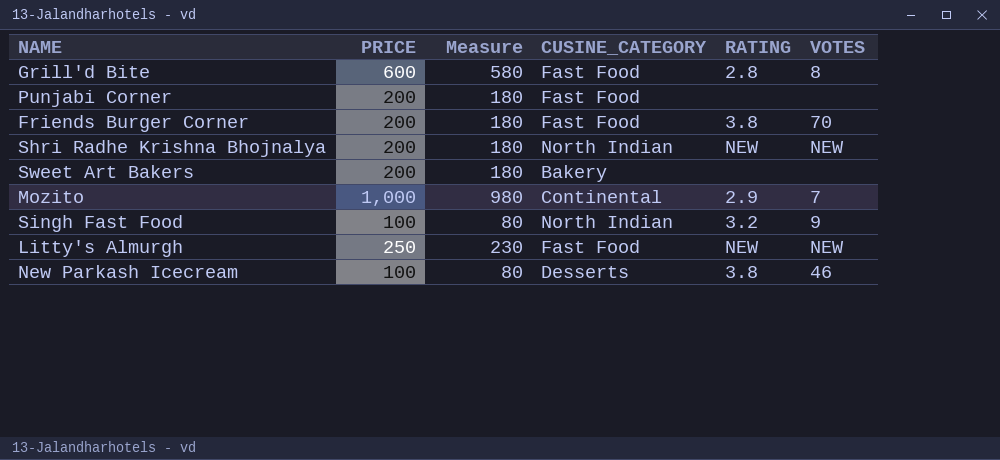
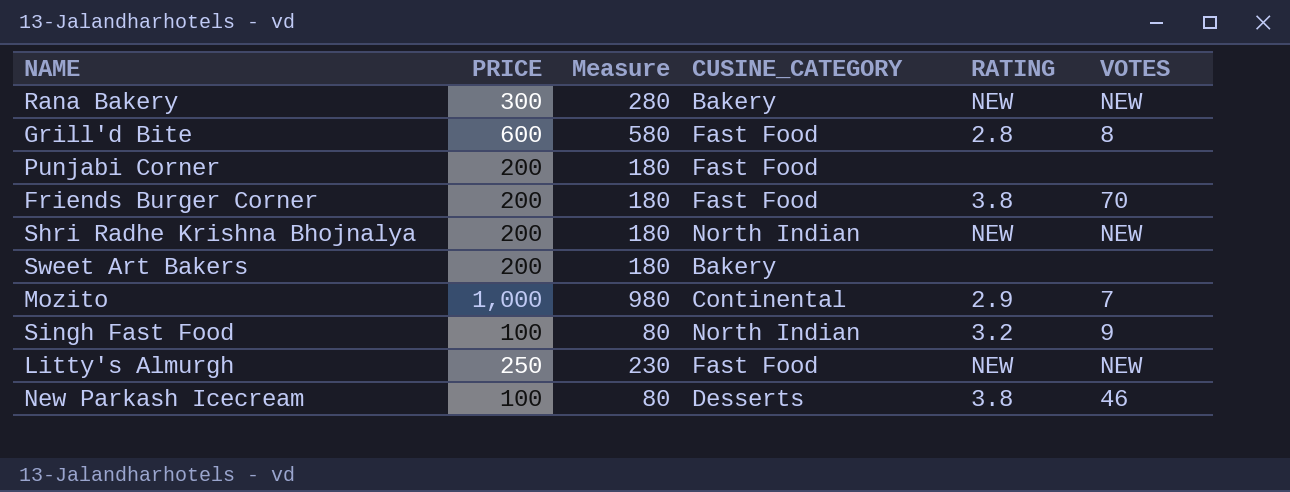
row Rana Bakery: none -> 300 | 280 | Bakery | NEW | NEW

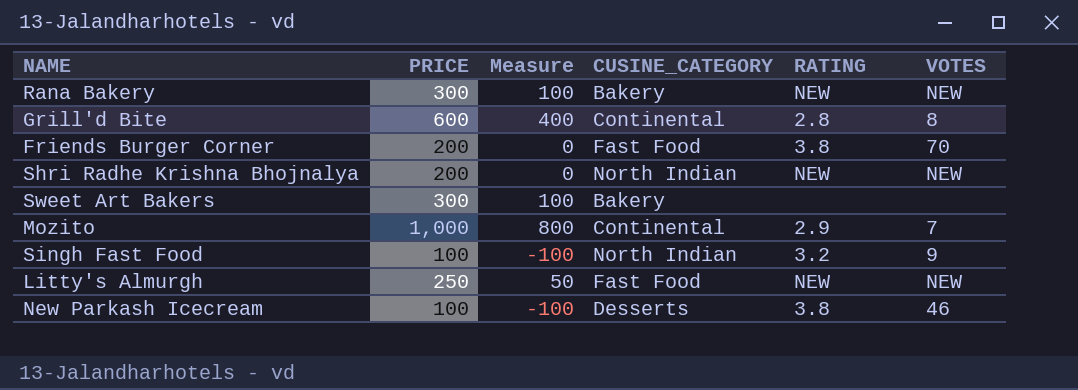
column Measure | formula: [PRICE] - 20 -> [PRICE] - 200
row Punjabi Corner: 200 | 180 | Fast Food | none | none -> none
Grill'd Bite | CUSINE_CATEGORY: Fast Food -> Continental
Sweet Art Bakers | PRICE: 200 -> 300

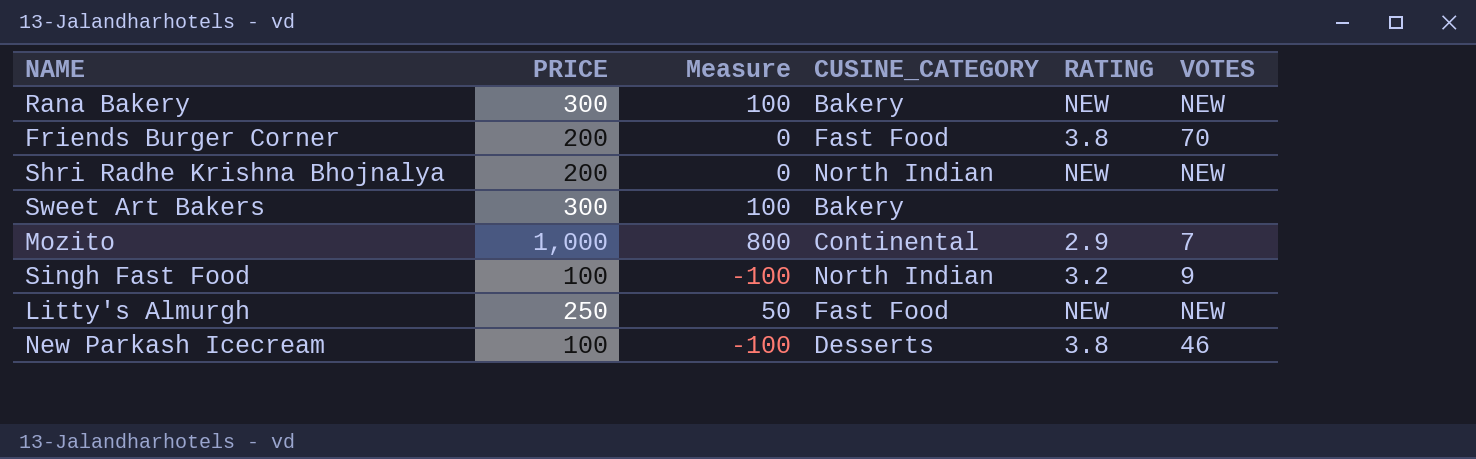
row Grill'd Bite: 600 | 400 | Continental | 2.8 | 8 -> none

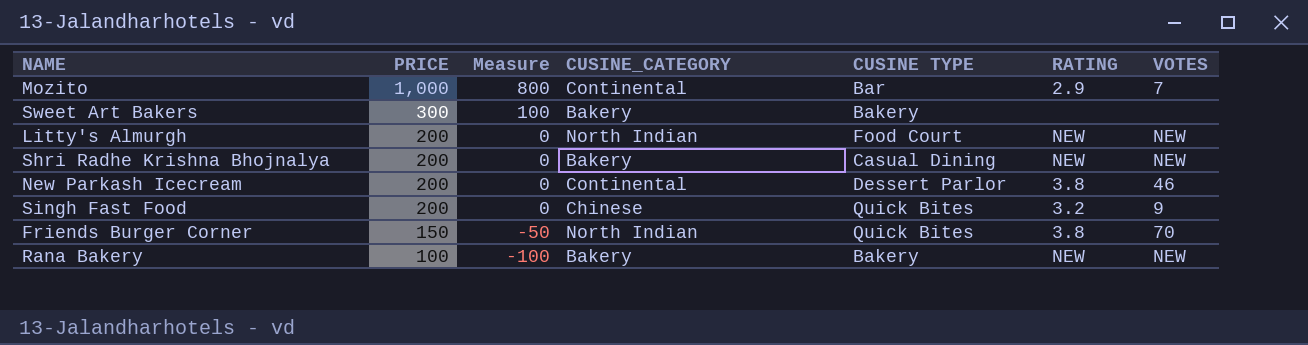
row order: none -> PRICE descending
column CUSINE TYPE | position: none -> 5
Litty's Almurgh | PRICE: 250 -> 200
Litty's Almurgh | Measure: 50 -> 0
Litty's Almurgh | CUSINE_CATEGORY: Fast Food -> North Indian
Shri Radhe Krishna Bhojnalya | CUSINE_CATEGORY: North Indian -> Bakery
New Parkash Icecream | PRICE: 100 -> 200
New Parkash Icecream | Measure: -100 -> 0
New Parkash Icecream | CUSINE_CATEGORY: Desserts -> Continental
Singh Fast Food | PRICE: 100 -> 200
Singh Fast Food | Measure: -100 -> 0
Singh Fast Food | CUSINE_CATEGORY: North Indian -> Chinese
Friends Burger Corner | PRICE: 200 -> 150
Friends Burger Corner | Measure: 0 -> -50
Friends Burger Corner | CUSINE_CATEGORY: Fast Food -> North Indian
Rana Bakery | PRICE: 300 -> 100
Rana Bakery | Measure: 100 -> -100

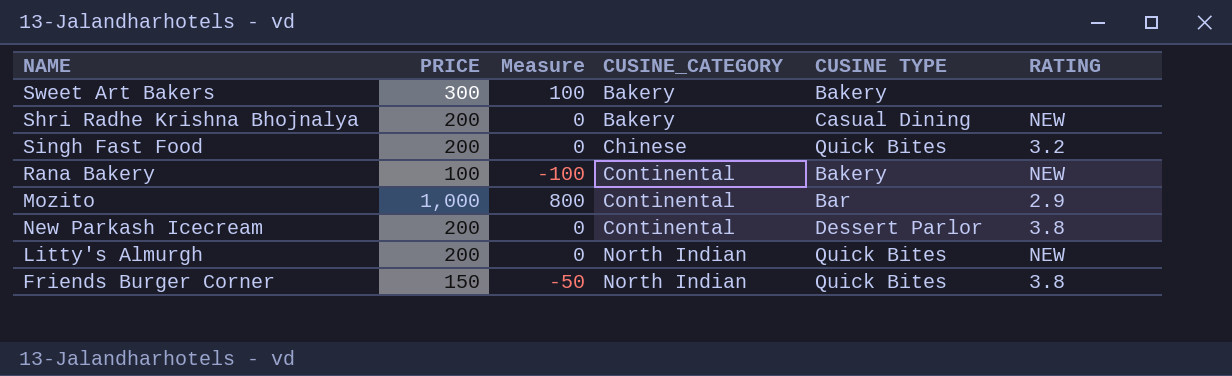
row order: PRICE descending -> CUSINE_CATEGORY ascending
column VOTES | position: 7 -> none
Rana Bakery | CUSINE_CATEGORY: Bakery -> Continental
Litty's Almurgh | CUSINE TYPE: Food Court -> Quick Bites

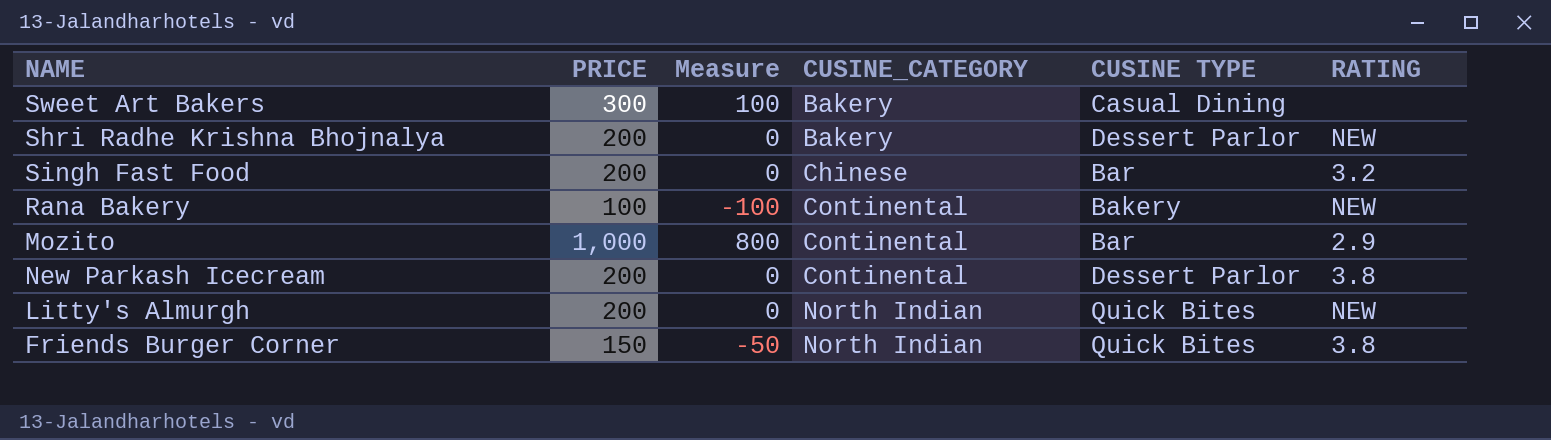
Sweet Art Bakers | CUSINE TYPE: Bakery -> Casual Dining
Shri Radhe Krishna Bhojnalya | CUSINE TYPE: Casual Dining -> Dessert Parlor
Singh Fast Food | CUSINE TYPE: Quick Bites -> Bar

